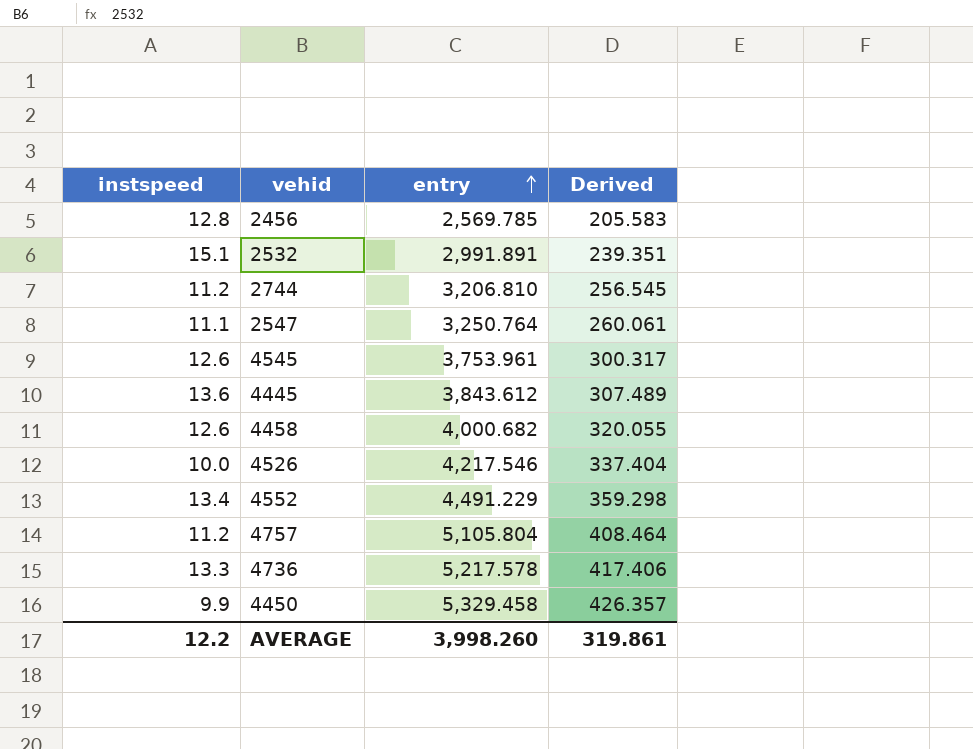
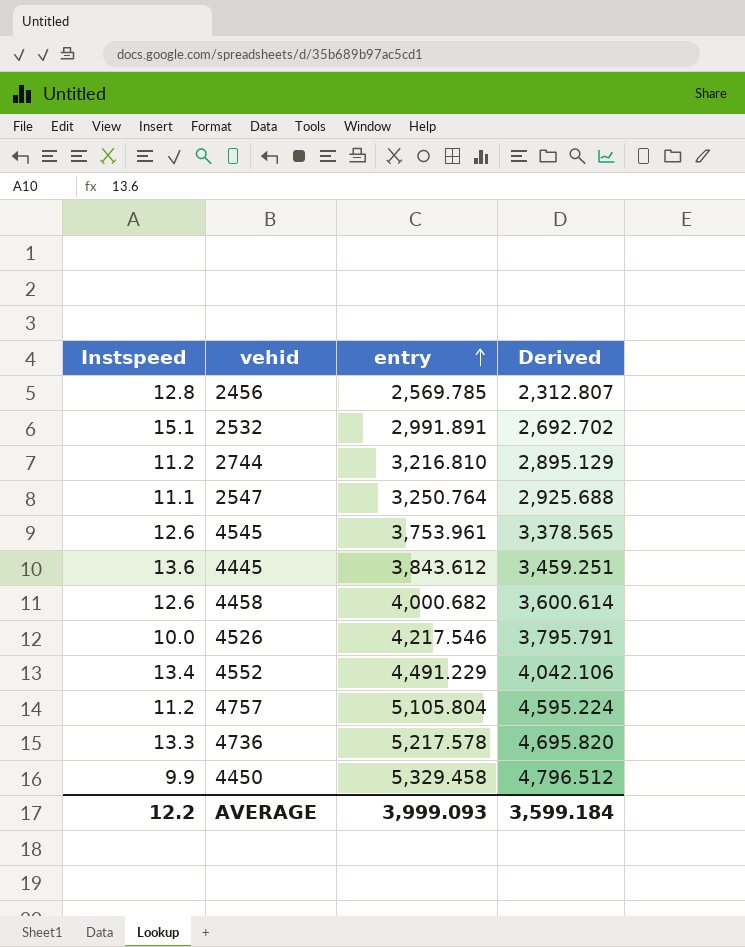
column name: instspeed -> Instspeed
column Derived | formula: [entry] * 0.08 -> [entry] * 0.9
2744 | entry: 3,206.810 -> 3,216.810
AVERAGE | entry: 3,998.260 -> 3,999.093
AVERAGE | Derived: 319.861 -> 3,599.184

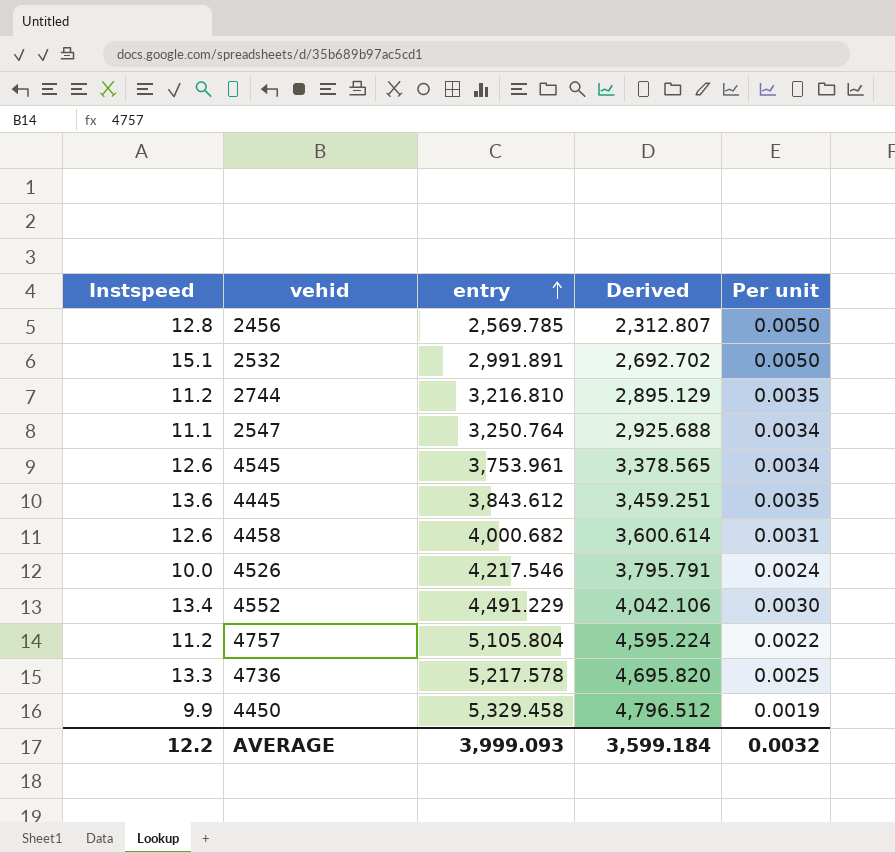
column Per unit | formula: none -> [Instspeed] / [entry]

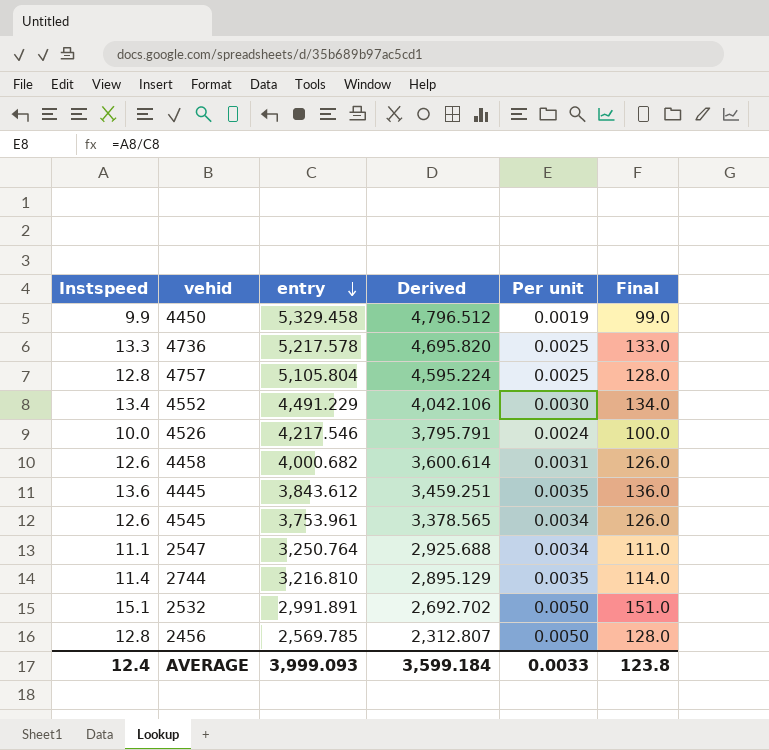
row order: entry ascending -> entry descending
column Final | formula: none -> [Instspeed] * 10
4757 | Instspeed: 11.2 -> 12.8
4757 | Per unit: 0.0022 -> 0.0025
2744 | Instspeed: 11.2 -> 11.4
AVERAGE | Instspeed: 12.2 -> 12.4
AVERAGE | Per unit: 0.0032 -> 0.0033

